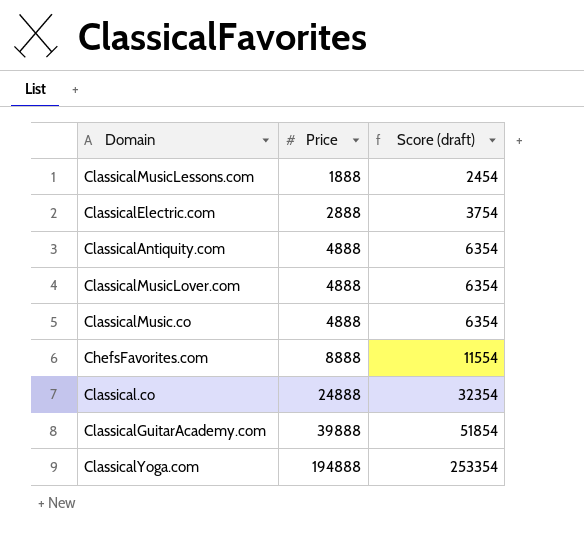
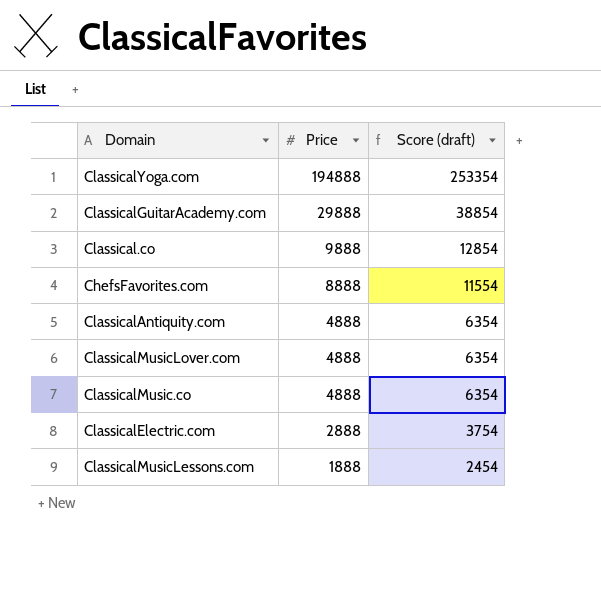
row order: Price ascending -> Price descending
ClassicalGuitarAcademy.com | Price: 39888 -> 29888
ClassicalGuitarAcademy.com | Score (draft): 51854 -> 38854
Classical.co | Price: 24888 -> 9888
Classical.co | Score (draft): 32354 -> 12854

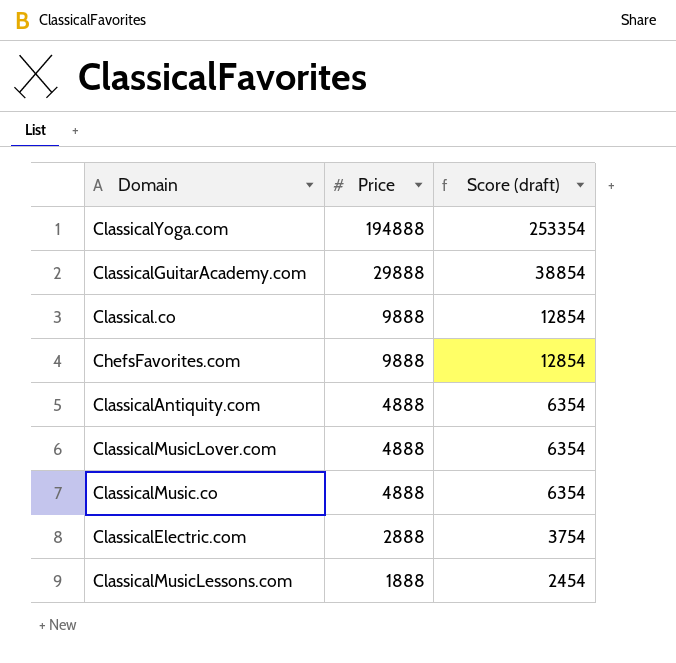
ChefsFavorites.com | Price: 8888 -> 9888
ChefsFavorites.com | Score (draft): 11554 -> 12854

